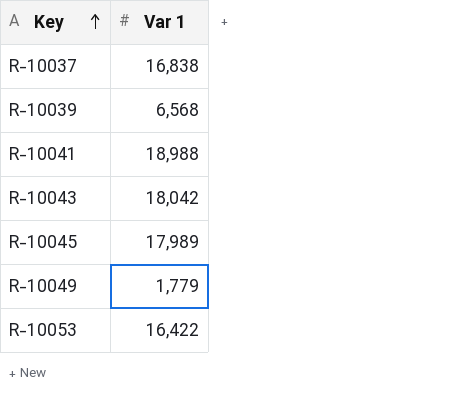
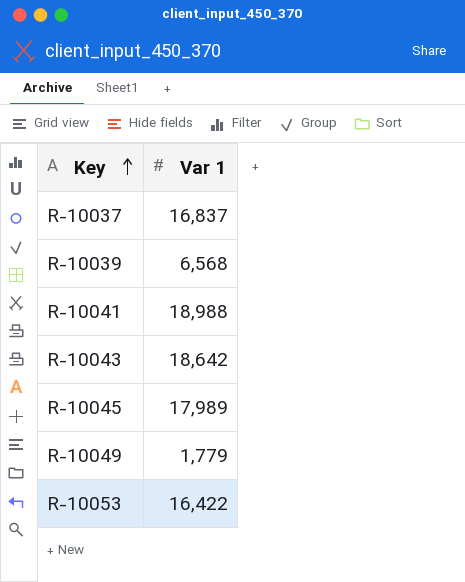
R-10037 | Var 1: 16,838 -> 16,837
R-10043 | Var 1: 18,042 -> 18,642

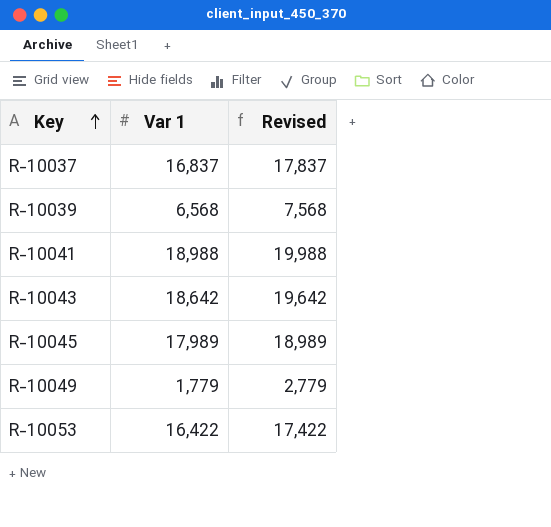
column Revised | formula: none -> [Var 1] + 1000

